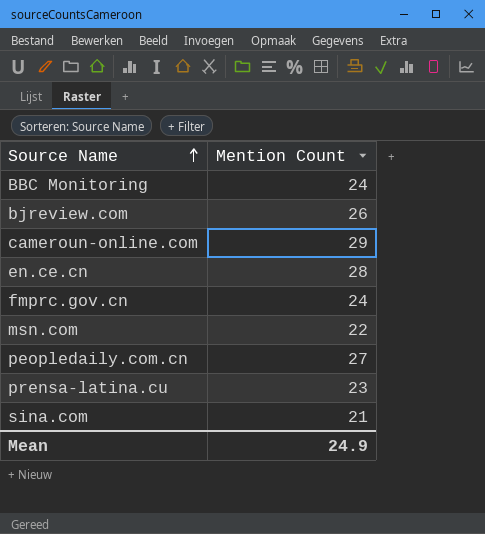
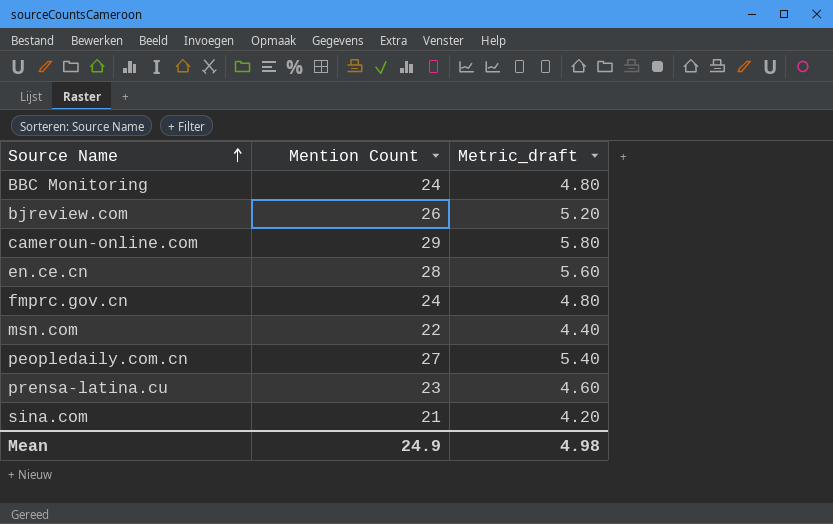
column Metric_draft | formula: none -> [Mention Count] * 0.2

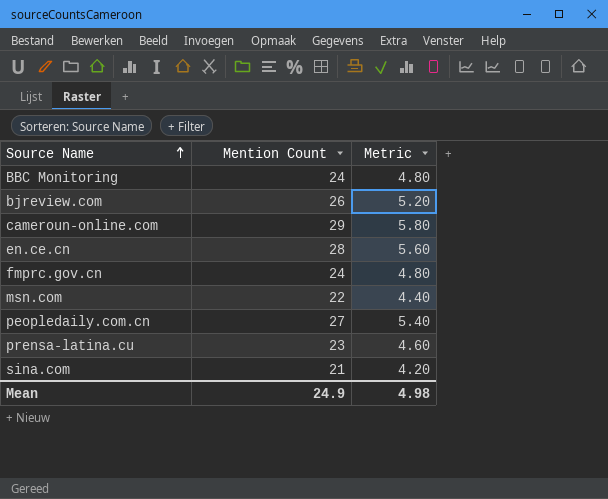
column name: Metric_draft -> Metric

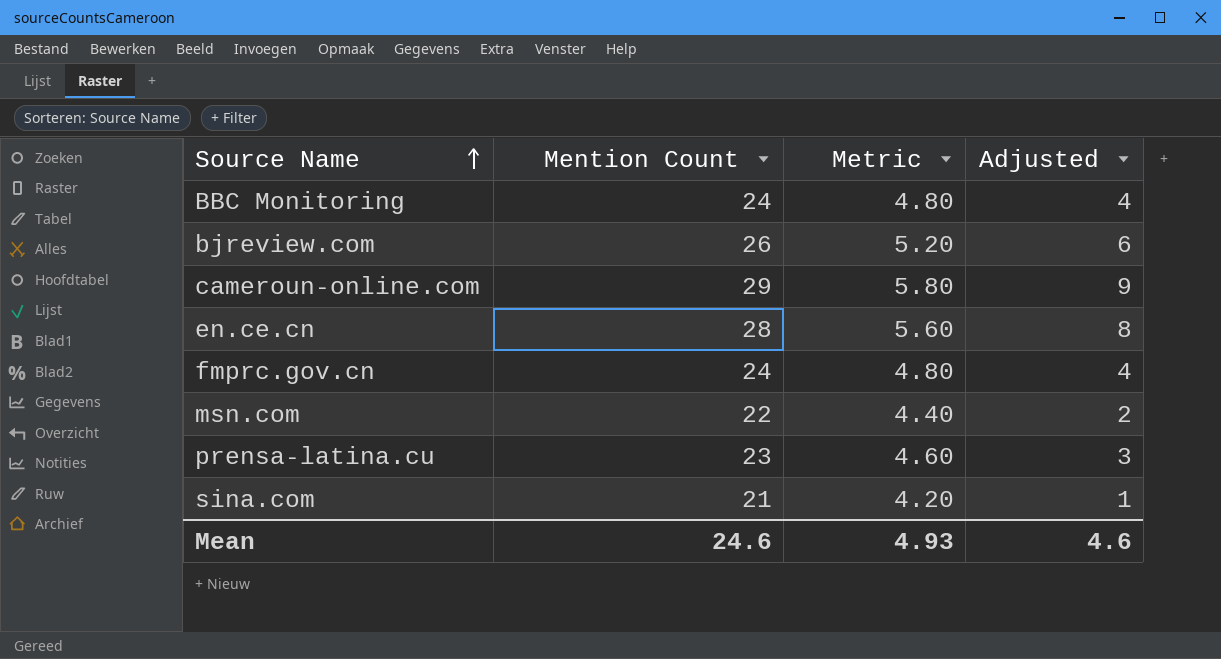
column Adjusted | formula: none -> [Mention Count] - 20
row peopledaily.com.cn: 27 | 5.40 -> none
Mean | Mention Count: 24.9 -> 24.6
Mean | Metric: 4.98 -> 4.93

